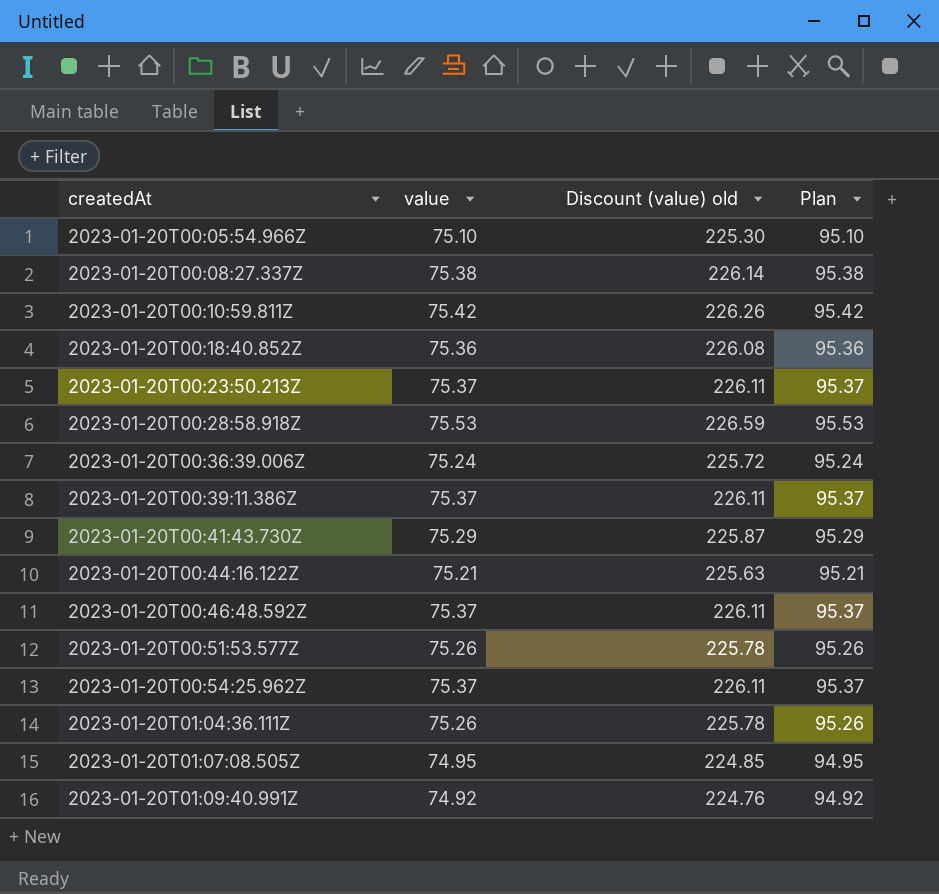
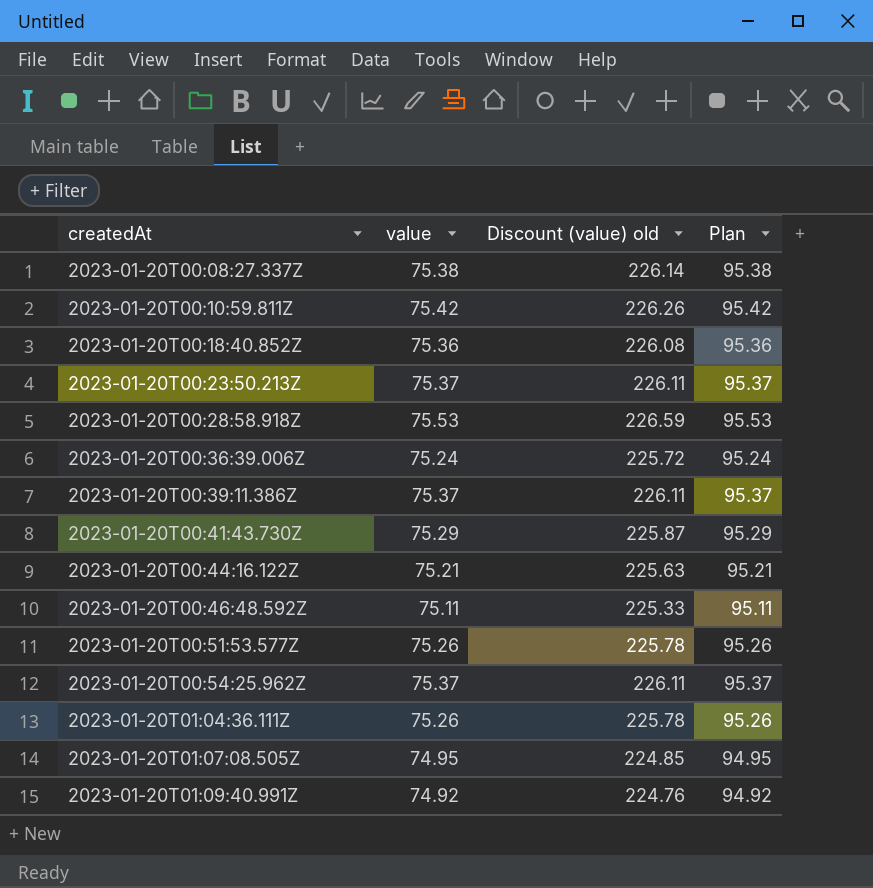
row 2023-01-20T00:05:54.966Z: 75.10 | 225.30 | 95.10 -> none
2023-01-20T00:46:48.592Z | value: 75.37 -> 75.11
2023-01-20T00:46:48.592Z | Discount (value) old: 226.11 -> 225.33
2023-01-20T00:46:48.592Z | Plan: 95.37 -> 95.11

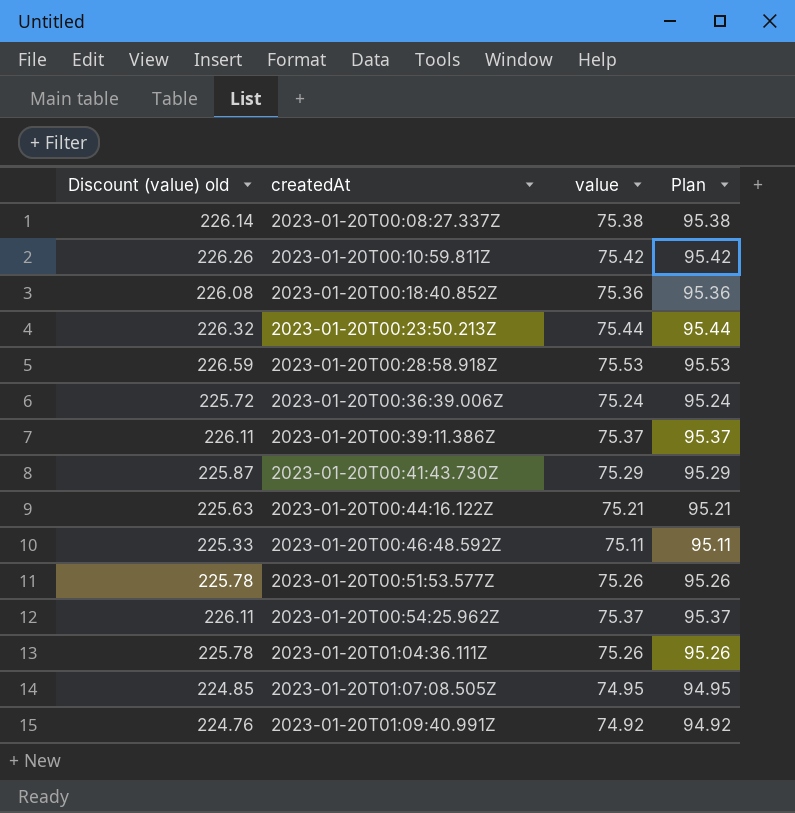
column Discount (value) old | position: 3 -> 1
2023-01-20T00:23:50.213Z | Discount (value) old: 226.11 -> 226.32
2023-01-20T00:23:50.213Z | value: 75.37 -> 75.44
2023-01-20T00:23:50.213Z | Plan: 95.37 -> 95.44

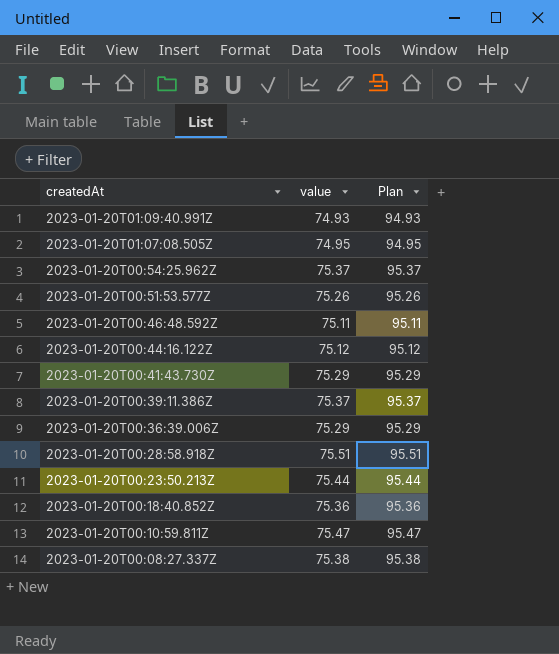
row order: createdAt ascending -> createdAt descending
column Discount (value) old | formula: [value] * 3 -> none
row 2023-01-20T01:04:36.111Z: 225.78 | 75.26 | 95.26 -> none
2023-01-20T01:09:40.991Z | value: 74.92 -> 74.93
2023-01-20T01:09:40.991Z | Plan: 94.92 -> 94.93
2023-01-20T00:44:16.122Z | value: 75.21 -> 75.12
2023-01-20T00:44:16.122Z | Plan: 95.21 -> 95.12
2023-01-20T00:36:39.006Z | value: 75.24 -> 75.29
2023-01-20T00:36:39.006Z | Plan: 95.24 -> 95.29
2023-01-20T00:28:58.918Z | value: 75.53 -> 75.51
2023-01-20T00:28:58.918Z | Plan: 95.53 -> 95.51
2023-01-20T00:10:59.811Z | value: 75.42 -> 75.47
2023-01-20T00:10:59.811Z | Plan: 95.42 -> 95.47

